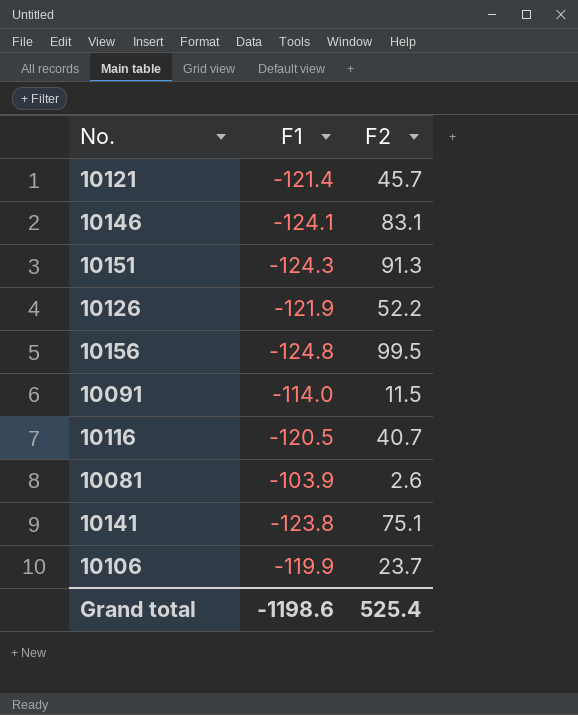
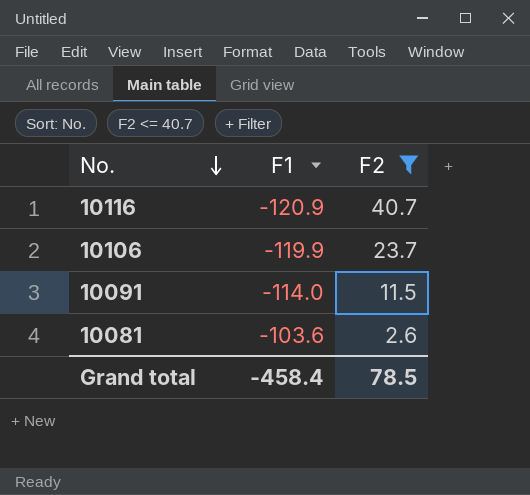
filter: none -> F2 <= 40.7
row order: none -> No. descending
10116 | F1: -120.5 -> -120.9
10081 | F1: -103.9 -> -103.6
Grand total | F1: -1198.6 -> -458.4
Grand total | F2: 525.4 -> 78.5

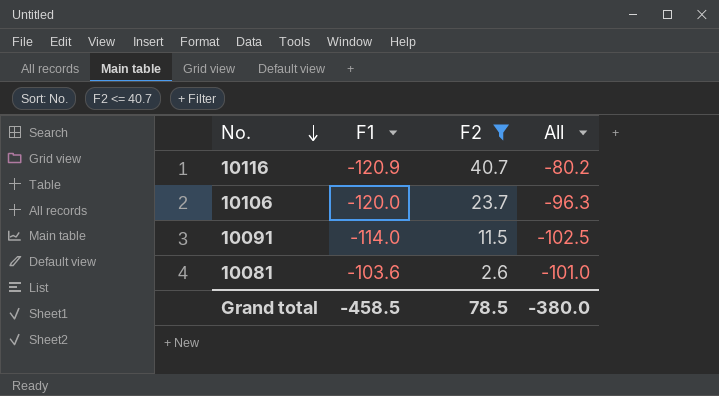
column All | formula: none -> [F1] + [F2]
10106 | F1: -119.9 -> -120.0
Grand total | F1: -458.4 -> -458.5

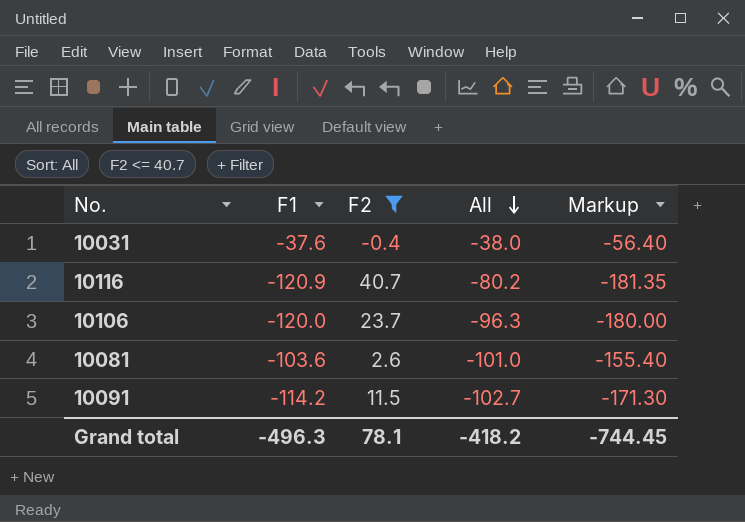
row order: No. descending -> All descending
column Markup | formula: none -> [F1] * 1.5
row 10031: none -> -37.6 | -0.4 | -38.0 | -56.40
10091 | F1: -114.0 -> -114.2
10091 | All: -102.5 -> -102.7
Grand total | F1: -458.5 -> -496.3
Grand total | F2: 78.5 -> 78.1
Grand total | All: -380.0 -> -418.2

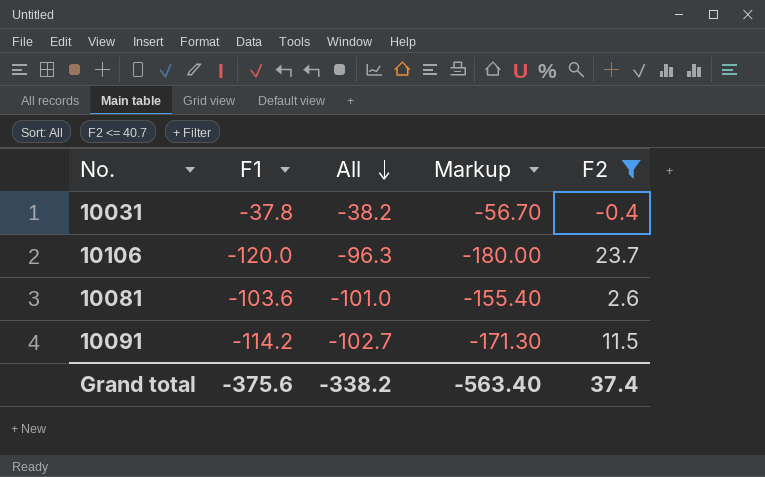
column F2 | position: 3 -> 5
row 10116: -120.9 | 40.7 | -80.2 | -181.35 -> none
10031 | F1: -37.6 -> -37.8
10031 | All: -38.0 -> -38.2
10031 | Markup: -56.40 -> -56.70
Grand total | F1: -496.3 -> -375.6
Grand total | All: -418.2 -> -338.2
Grand total | Markup: -744.45 -> -563.40
Grand total | F2: 78.1 -> 37.4

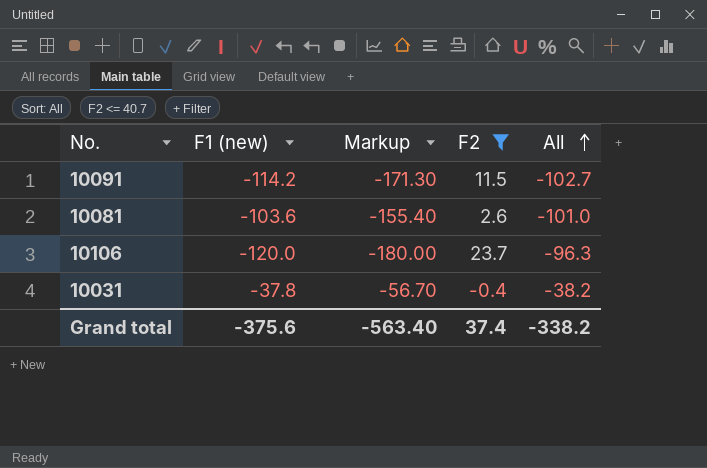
row order: All descending -> All ascending
column name: F1 -> F1 (new)
column All | position: 3 -> 5

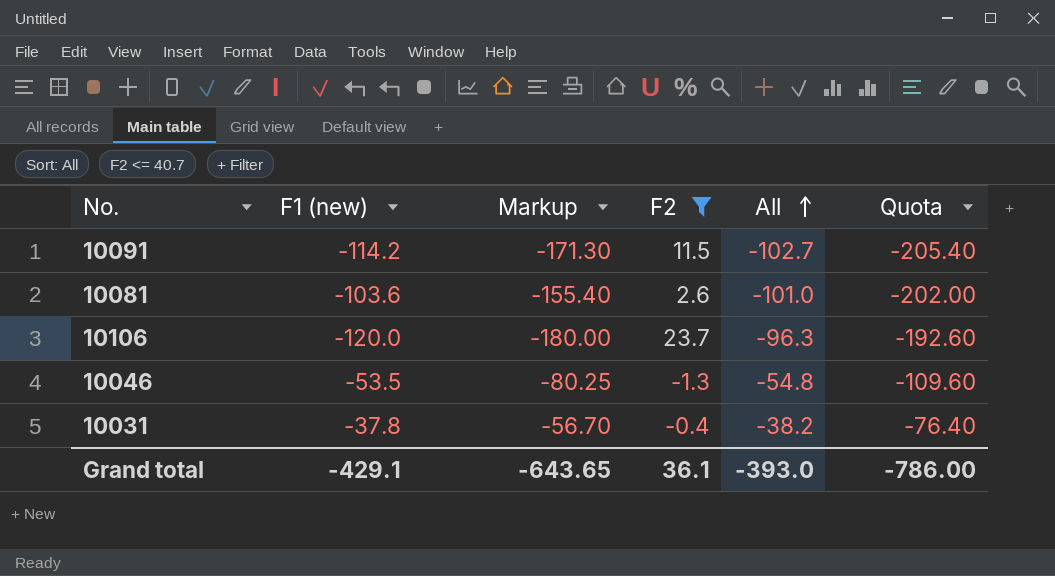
column Quota | formula: none -> [All] * 2
row 10046: none -> -53.5 | -80.25 | -1.3 | -54.8 | -109.60
Grand total | F1 (new): -375.6 -> -429.1
Grand total | Markup: -563.40 -> -643.65
Grand total | F2: 37.4 -> 36.1
Grand total | All: -338.2 -> -393.0

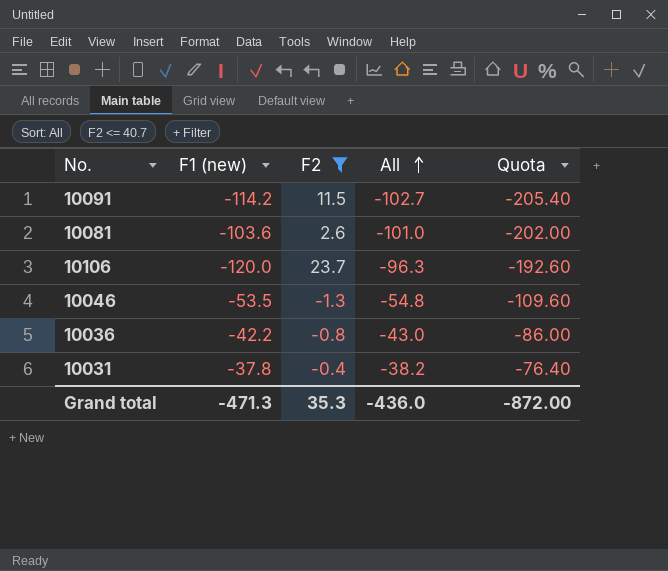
column Markup | formula: [F1 (new)] * 1.5 -> none
row 10036: none -> -42.2 | -0.8 | -43.0 | -86.00
Grand total | F1 (new): -429.1 -> -471.3
Grand total | F2: 36.1 -> 35.3
Grand total | All: -393.0 -> -436.0
Grand total | Quota: -786.00 -> -872.00

